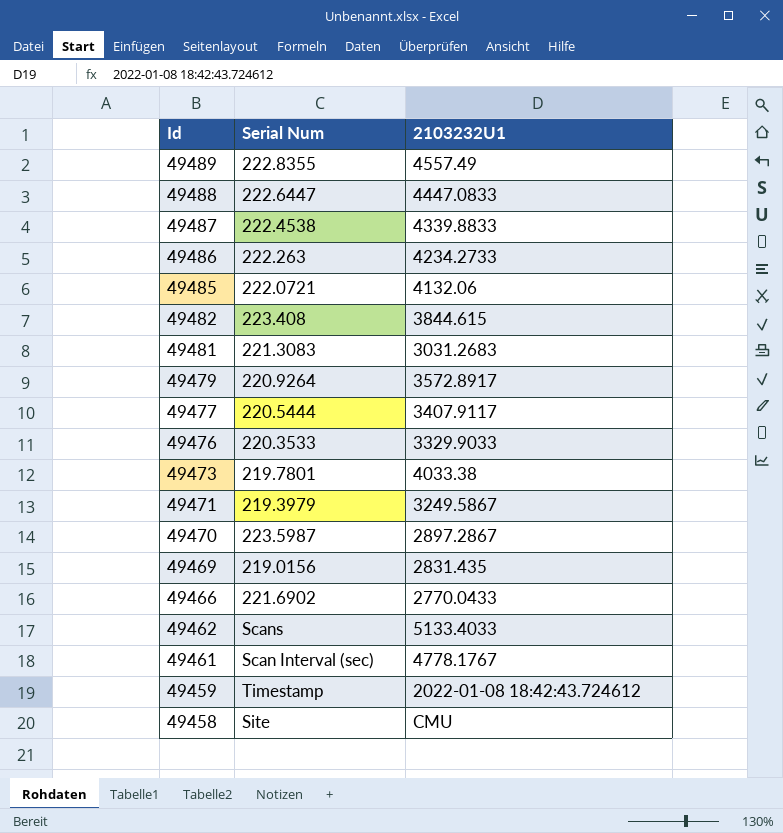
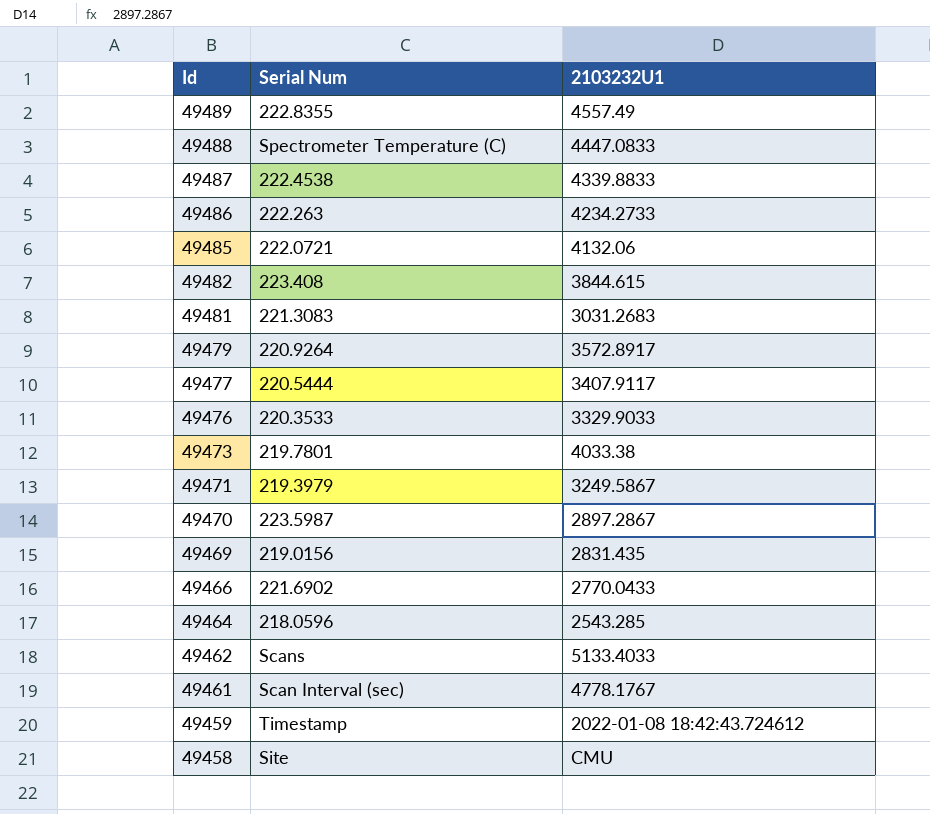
49488 | Serial Num: 222.6447 -> Spectrometer Temperature (C)
row 49464: none -> 218.0596 | 2543.285

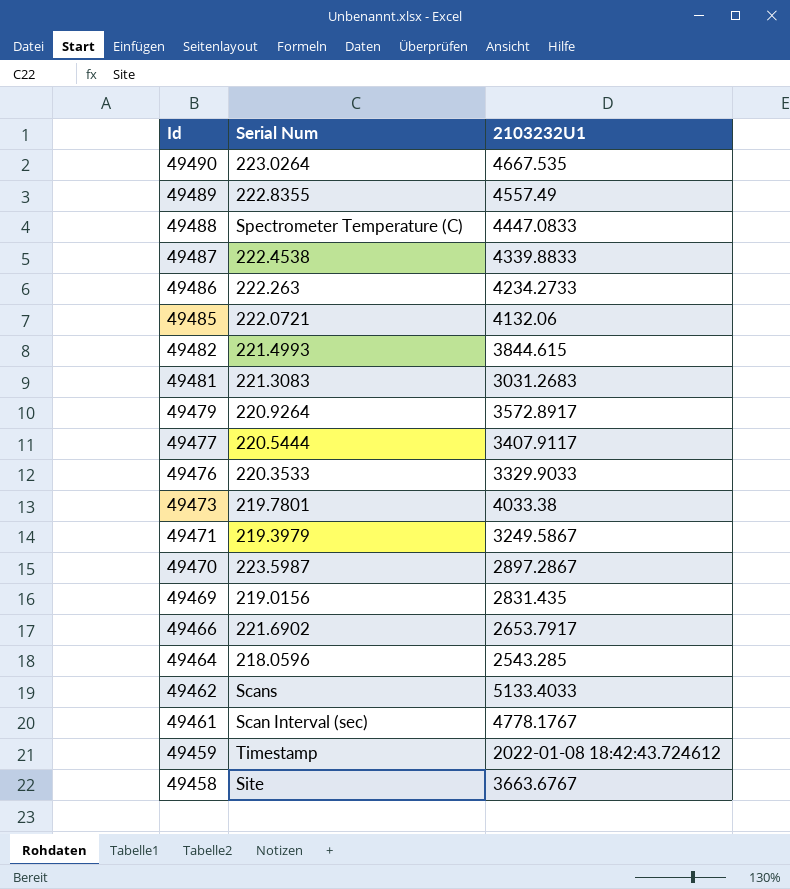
row 49490: none -> 223.0264 | 4667.535
49482 | Serial Num: 223.408 -> 221.4993
49466 | 2103232U1: 2770.0433 -> 2653.7917
49458 | 2103232U1: CMU -> 3663.6767

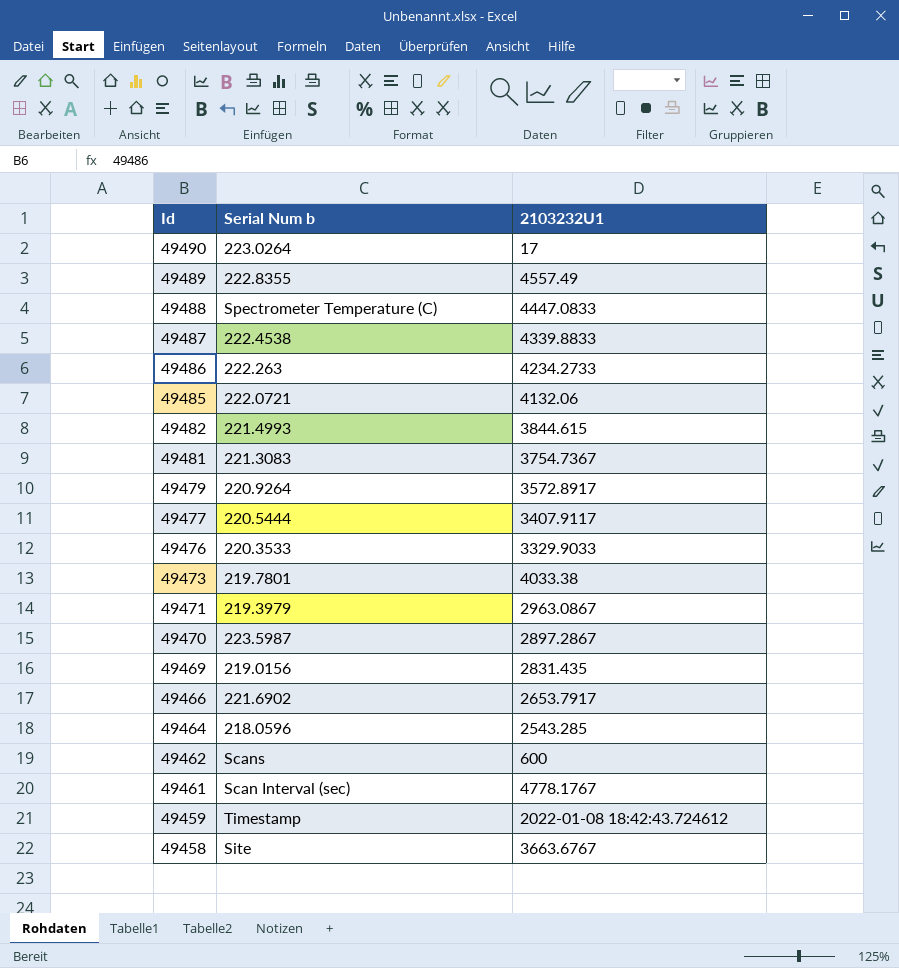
column name: Serial Num -> Serial Num b
49490 | 2103232U1: 4667.535 -> 17
49481 | 2103232U1: 3031.2683 -> 3754.7367
49471 | 2103232U1: 3249.5867 -> 2963.0867
49462 | 2103232U1: 5133.4033 -> 600

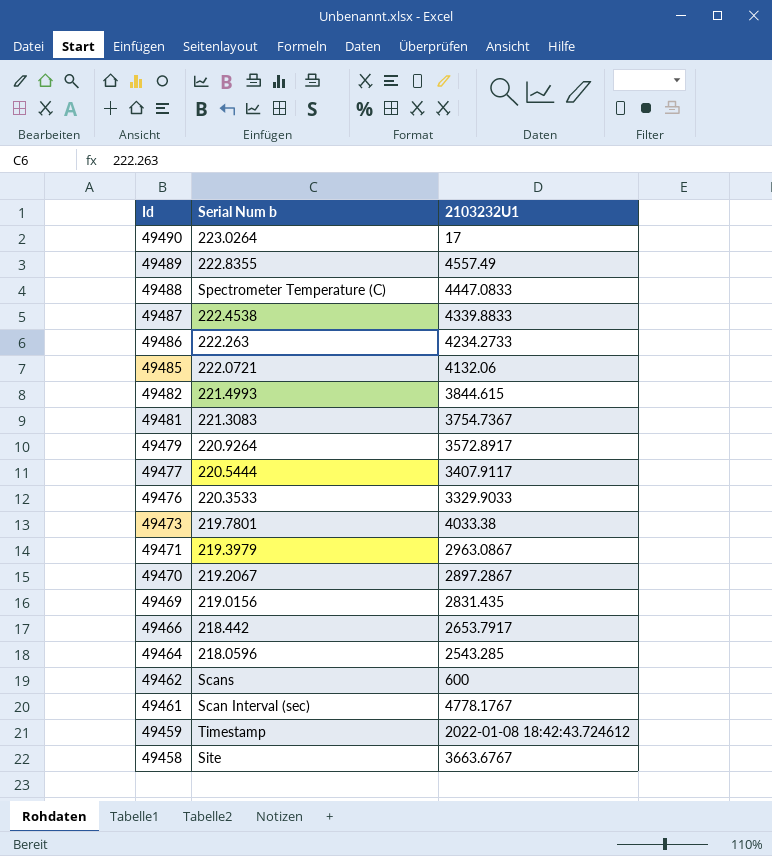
49470 | Serial Num b: 223.5987 -> 219.2067
49466 | Serial Num b: 221.6902 -> 218.442

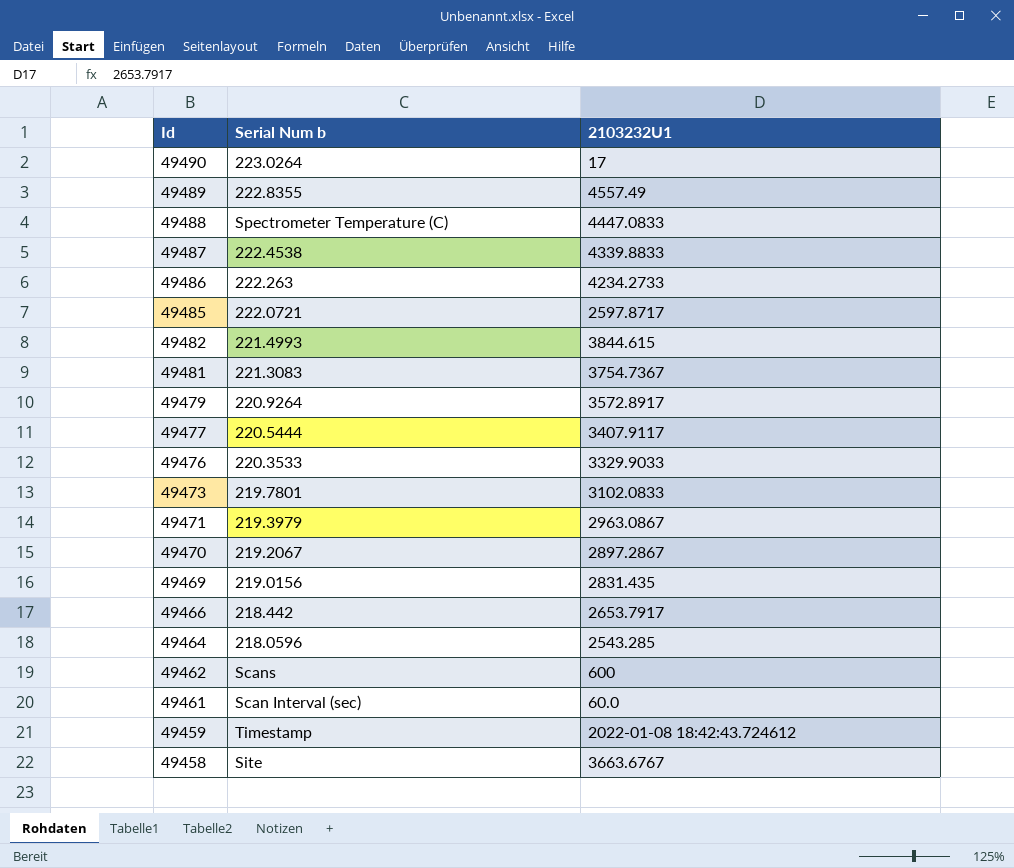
49485 | 2103232U1: 4132.06 -> 2597.8717
49473 | 2103232U1: 4033.38 -> 3102.0833
49461 | 2103232U1: 4778.1767 -> 60.0

